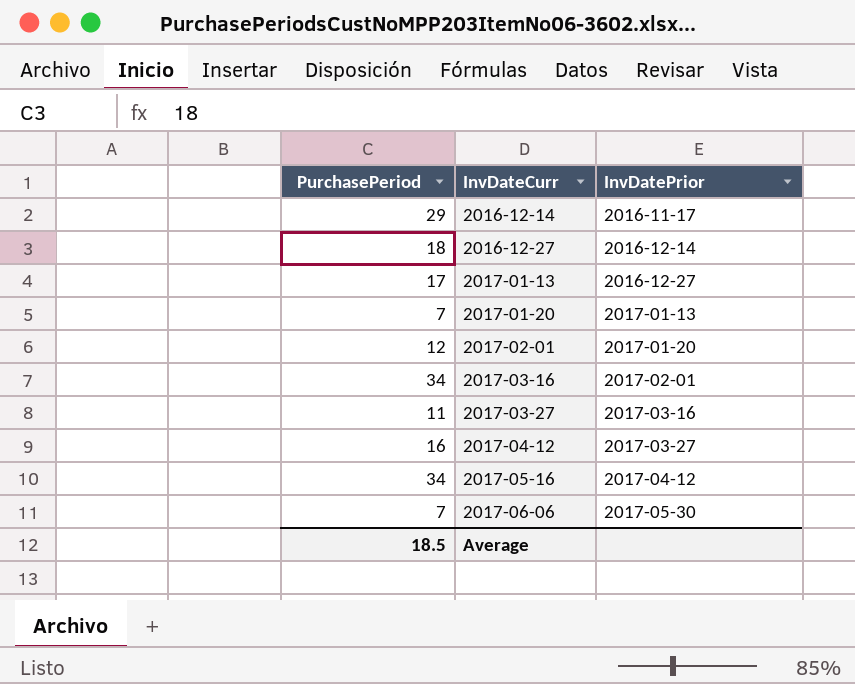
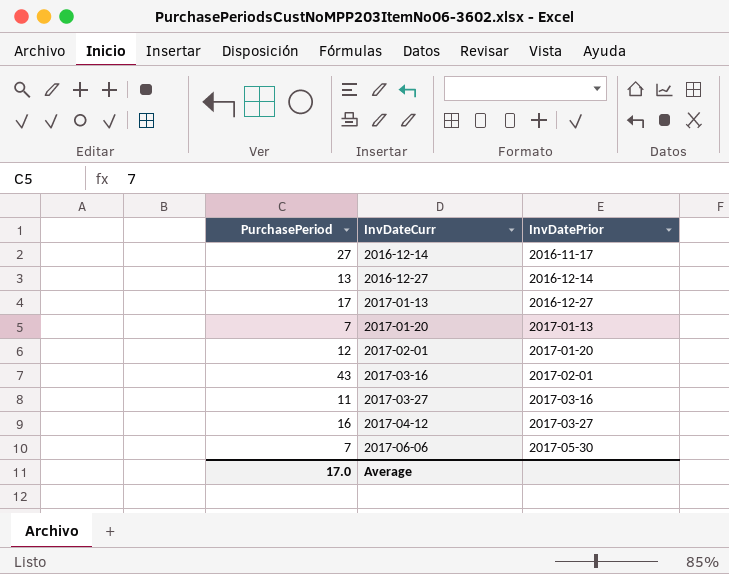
row 2017-05-16: 34 | 2017-04-12 -> none
2016-12-14 | PurchasePeriod: 29 -> 27
2016-12-27 | PurchasePeriod: 18 -> 13
2017-03-16 | PurchasePeriod: 34 -> 43
Average | PurchasePeriod: 18.5 -> 17.0

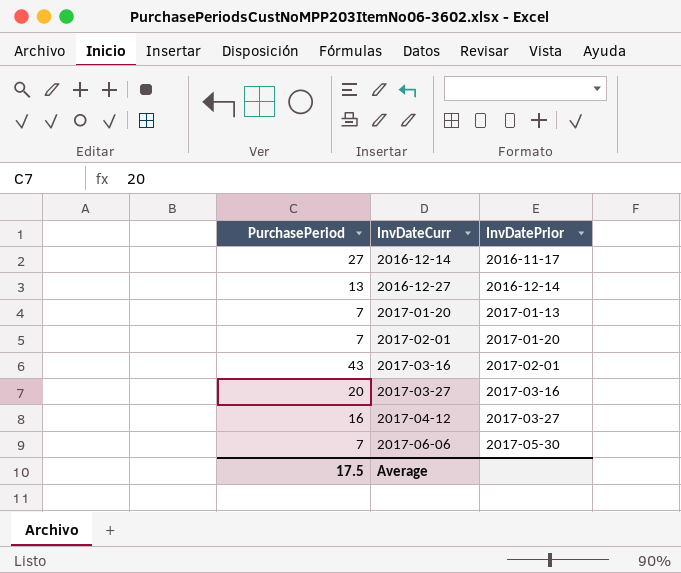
row 2017-01-13: 17 | 2016-12-27 -> none
2017-02-01 | PurchasePeriod: 12 -> 7
2017-03-27 | PurchasePeriod: 11 -> 20
Average | PurchasePeriod: 17.0 -> 17.5

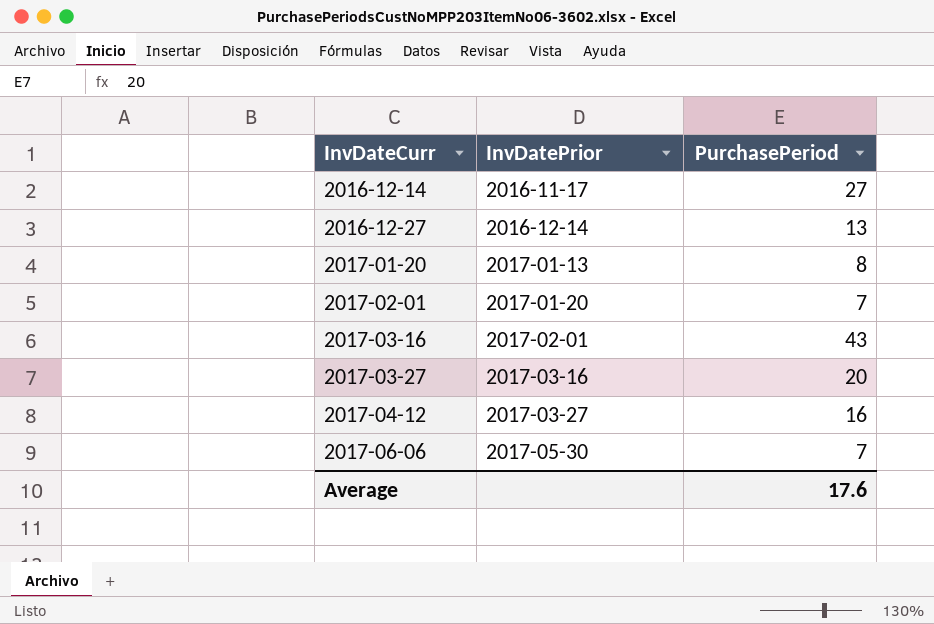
column PurchasePeriod | position: 1 -> 3
2017-01-20 | PurchasePeriod: 7 -> 8
Average | PurchasePeriod: 17.5 -> 17.6

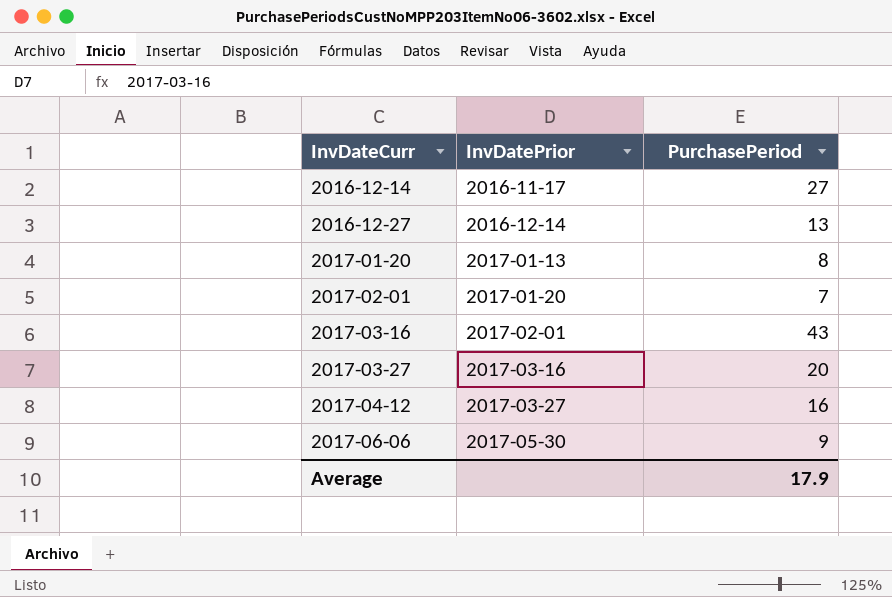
2017-06-06 | PurchasePeriod: 7 -> 9
Average | PurchasePeriod: 17.6 -> 17.9

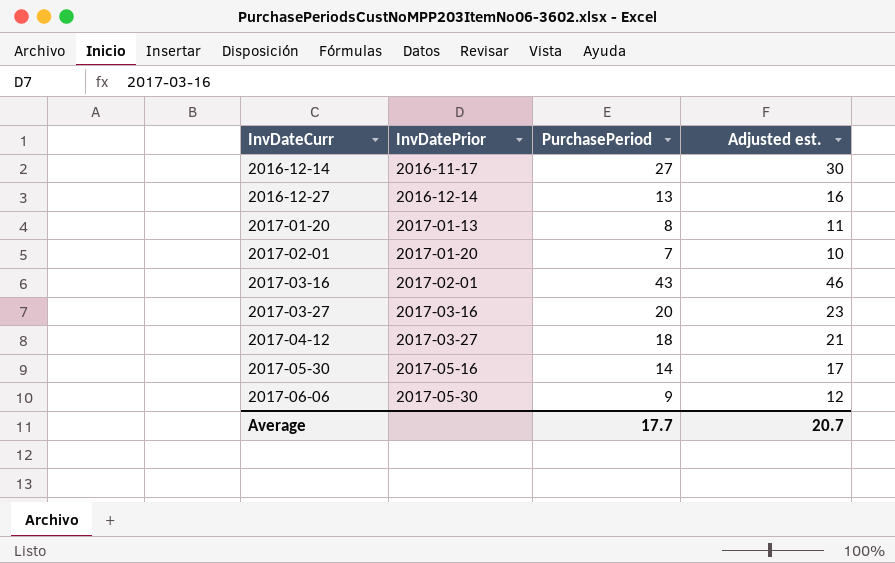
column Adjusted est. | formula: none -> [PurchasePeriod] + 3
2017-04-12 | PurchasePeriod: 16 -> 18
row 2017-05-30: none -> 2017-05-16 | 14 | 17
Average | PurchasePeriod: 17.9 -> 17.7

